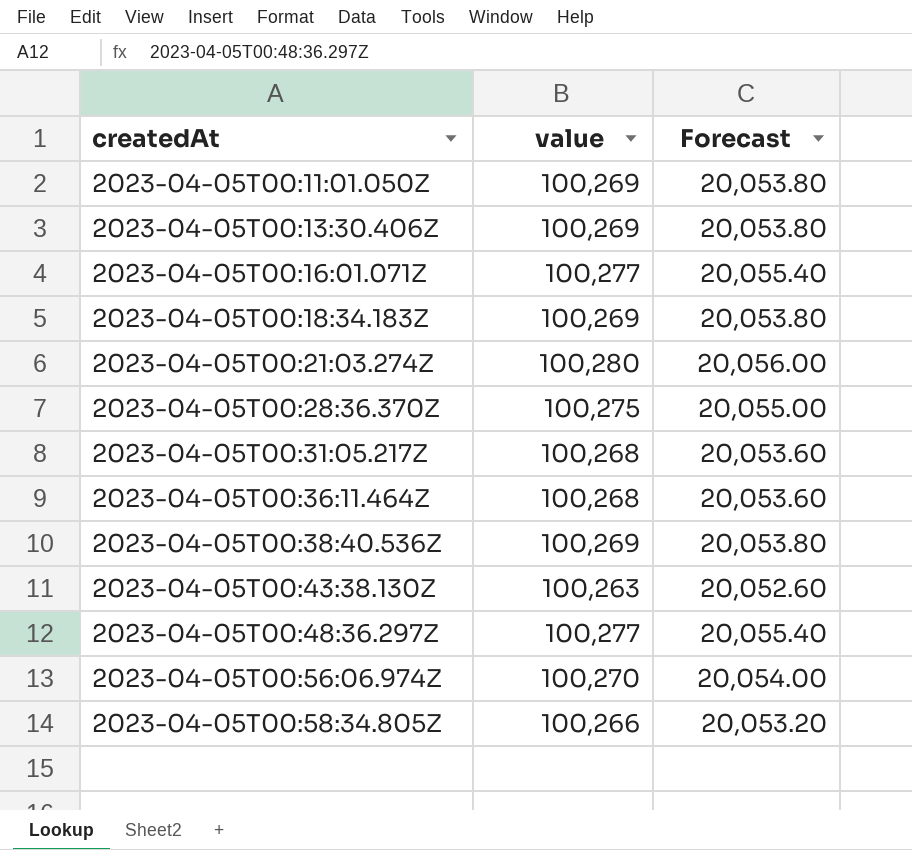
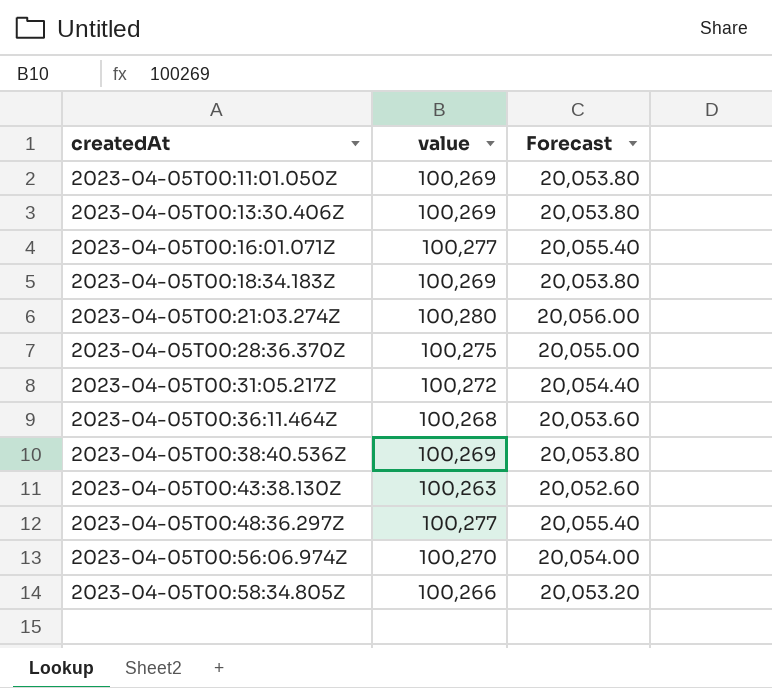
2023-04-05T00:31:05.217Z | value: 100,268 -> 100,272
2023-04-05T00:31:05.217Z | Forecast: 20,053.60 -> 20,054.40

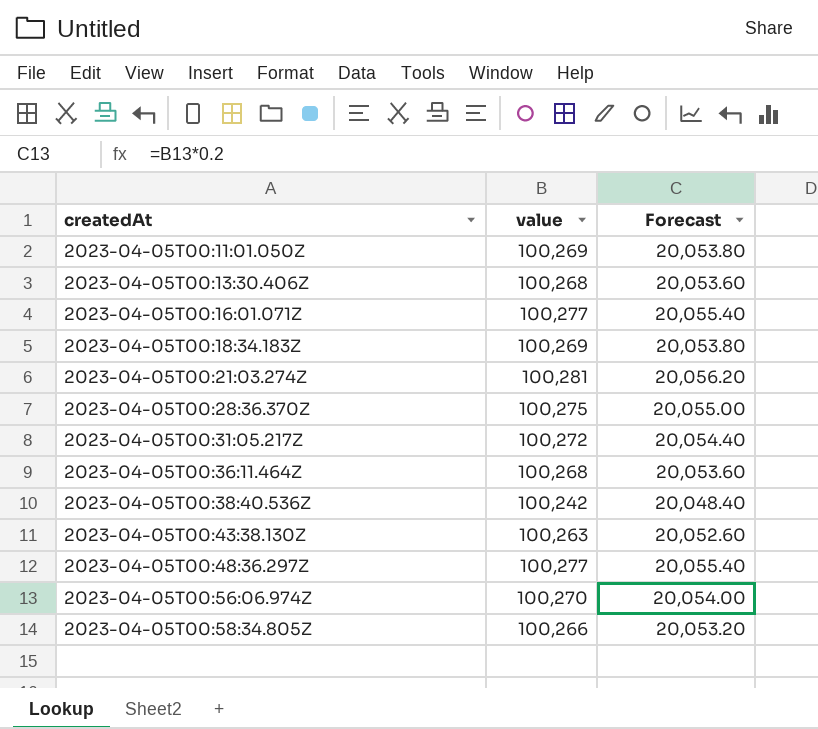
2023-04-05T00:13:30.406Z | value: 100,269 -> 100,268
2023-04-05T00:13:30.406Z | Forecast: 20,053.80 -> 20,053.60
2023-04-05T00:21:03.274Z | value: 100,280 -> 100,281
2023-04-05T00:21:03.274Z | Forecast: 20,056.00 -> 20,056.20
2023-04-05T00:38:40.536Z | value: 100,269 -> 100,242
2023-04-05T00:38:40.536Z | Forecast: 20,053.80 -> 20,048.40

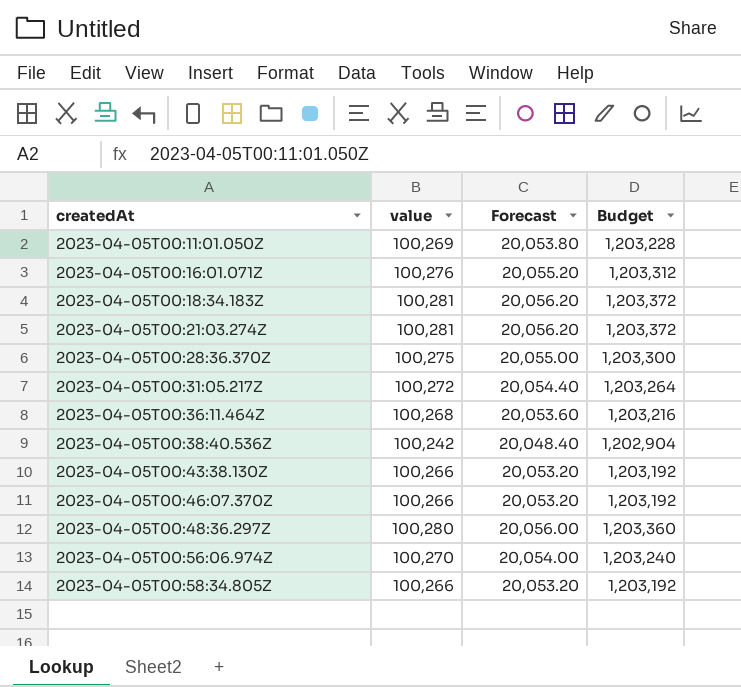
column Budget | formula: none -> [value] * 12
row 2023-04-05T00:13:30.406Z: 100,268 | 20,053.60 -> none
2023-04-05T00:16:01.071Z | value: 100,277 -> 100,276
2023-04-05T00:16:01.071Z | Forecast: 20,055.40 -> 20,055.20
2023-04-05T00:18:34.183Z | value: 100,269 -> 100,281
2023-04-05T00:18:34.183Z | Forecast: 20,053.80 -> 20,056.20
2023-04-05T00:43:38.130Z | value: 100,263 -> 100,266
2023-04-05T00:43:38.130Z | Forecast: 20,052.60 -> 20,053.20
row 2023-04-05T00:46:07.370Z: none -> 100,266 | 20,053.20 | 1,203,192
2023-04-05T00:48:36.297Z | value: 100,277 -> 100,280
2023-04-05T00:48:36.297Z | Forecast: 20,055.40 -> 20,056.00

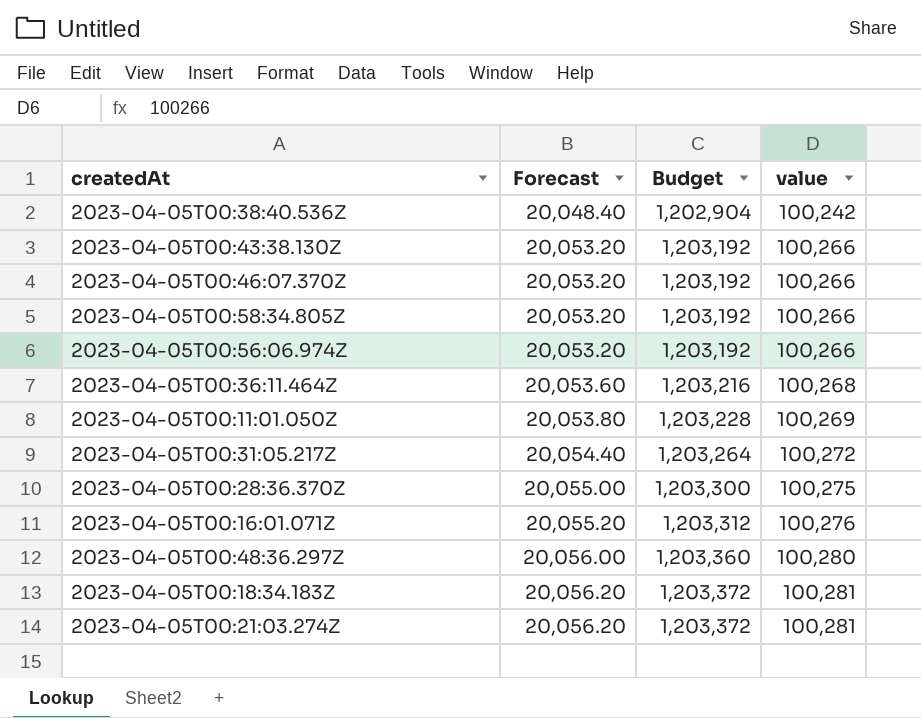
row order: createdAt ascending -> Forecast ascending
column value | position: 2 -> 4
2023-04-05T00:56:06.974Z | Forecast: 20,054.00 -> 20,053.20
2023-04-05T00:56:06.974Z | Budget: 1,203,240 -> 1,203,192
2023-04-05T00:56:06.974Z | value: 100,270 -> 100,266

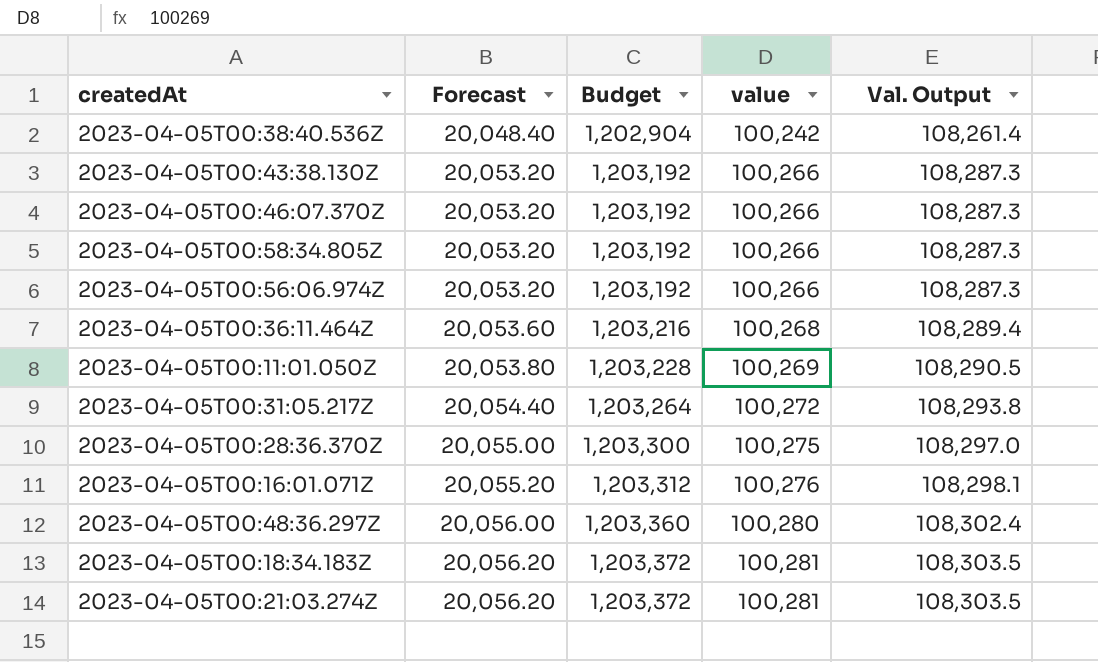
column Val. Output | formula: none -> [value] * 1.08

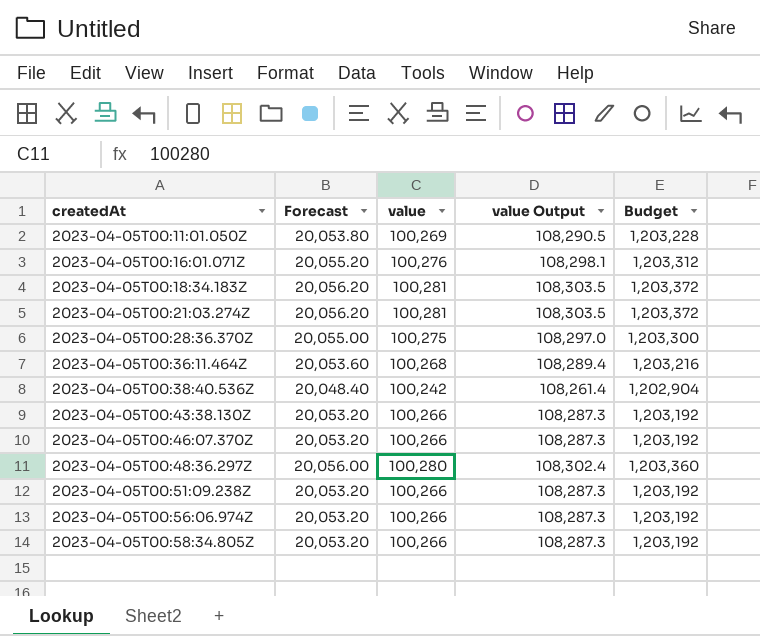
row order: Forecast ascending -> createdAt ascending
column name: Val. Output -> value Output
column Budget | position: 3 -> 5
row 2023-04-05T00:31:05.217Z: 20,054.40 | 1,203,264 | 100,272 | 108,293.8 -> none
row 2023-04-05T00:51:09.238Z: none -> 20,053.20 | 100,266 | 108,287.3 | 1,203,192

